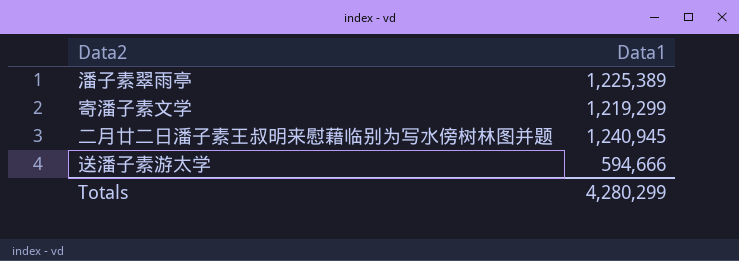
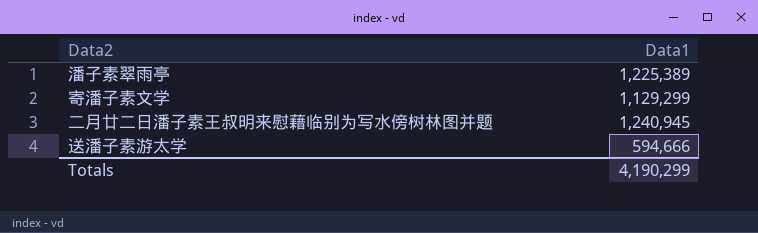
寄潘子素文学 | Data1: 1,219,299 -> 1,129,299
Totals | Data1: 4,280,299 -> 4,190,299

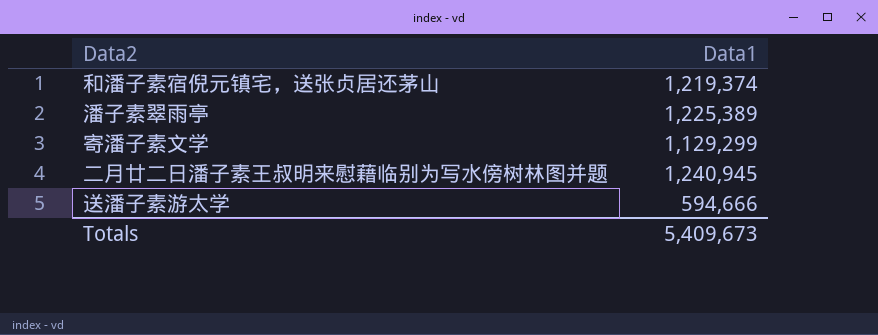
row 和潘子素宿倪元镇宅，送张贞居还茅山: none -> 1,219,374
Totals | Data1: 4,190,299 -> 5,409,673

